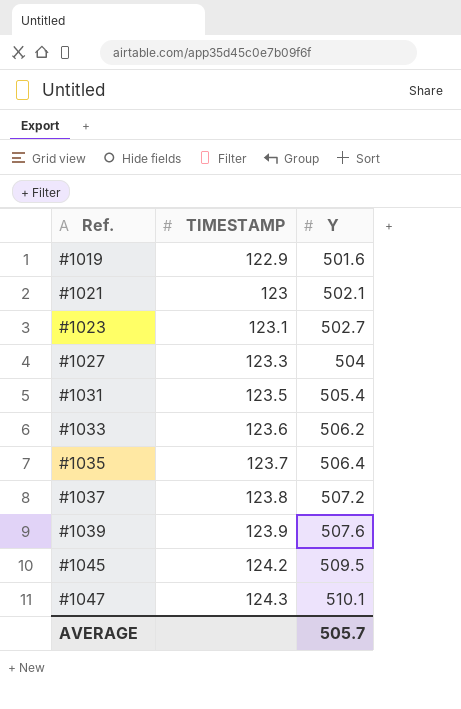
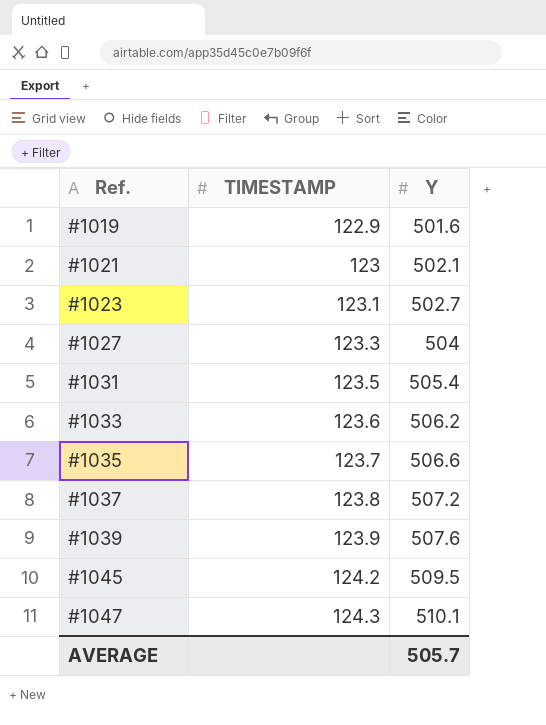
#1035 | Y: 506.4 -> 506.6

